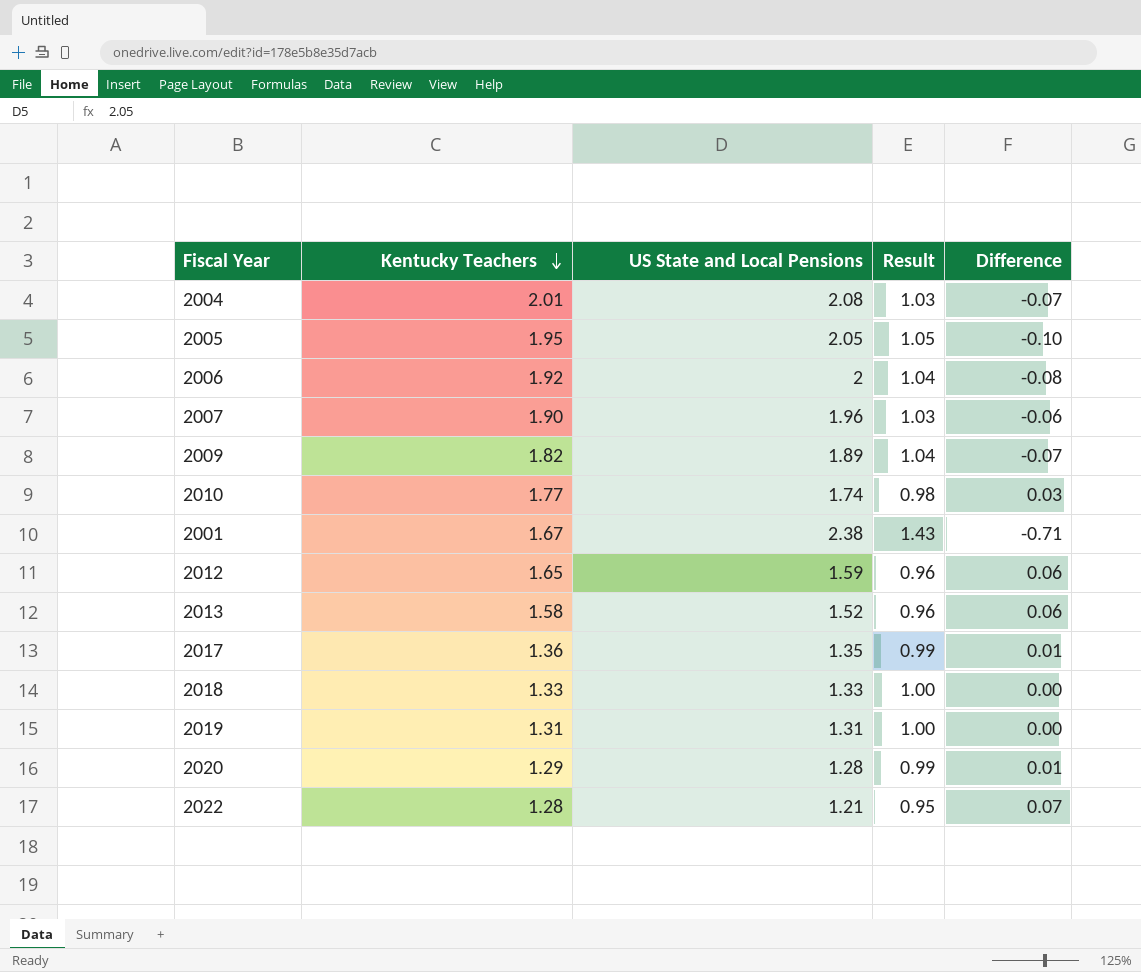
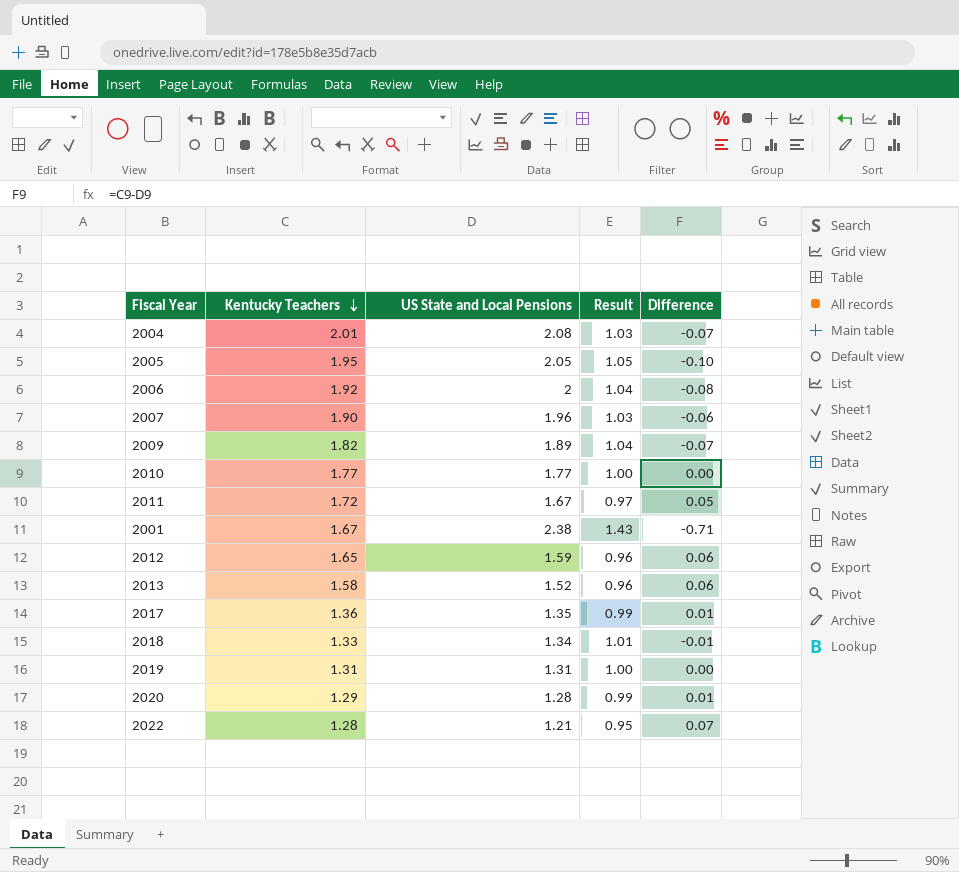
2010 | US State and Local Pensions: 1.74 -> 1.77
2010 | Result: 0.98 -> 1.00
2010 | Difference: 0.03 -> 0.00
row 2011: none -> 1.72 | 1.67 | 0.97 | 0.05
2018 | US State and Local Pensions: 1.33 -> 1.34
2018 | Result: 1.00 -> 1.01
2018 | Difference: 0.00 -> -0.01

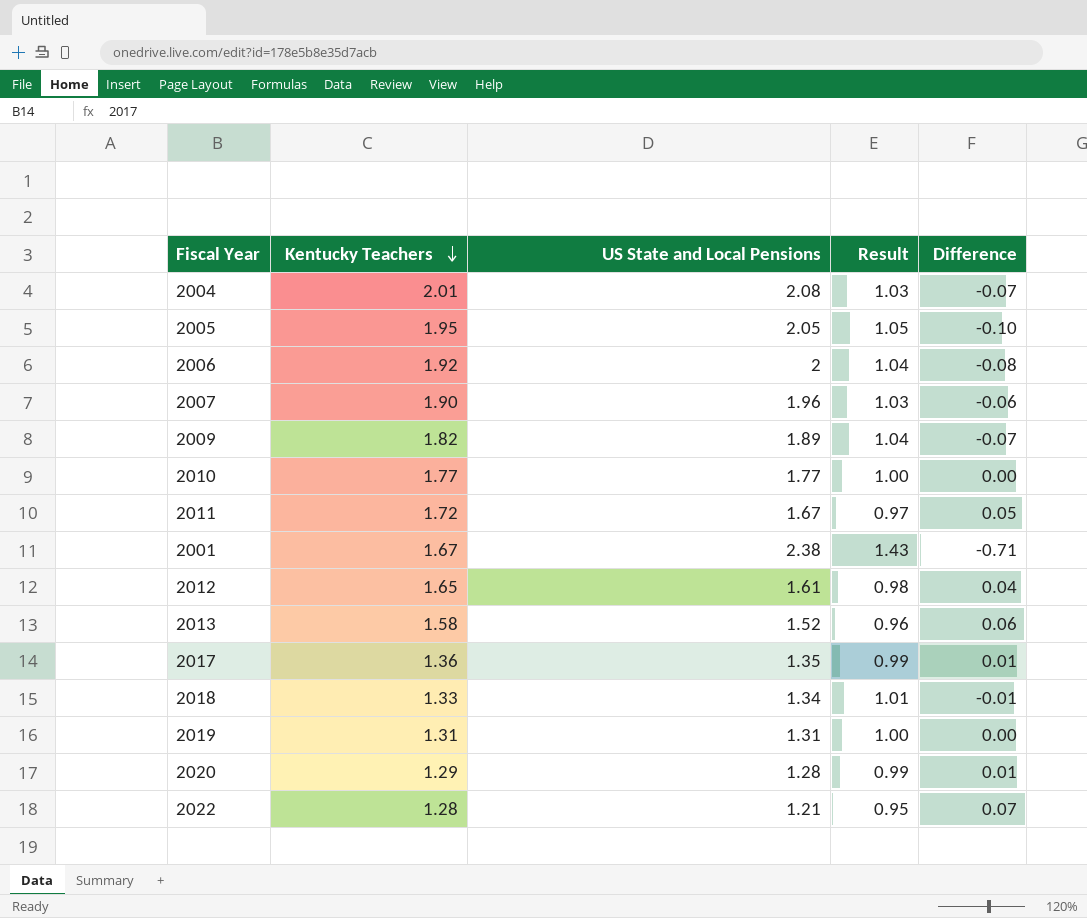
2012 | US State and Local Pensions: 1.59 -> 1.61
2012 | Result: 0.96 -> 0.98
2012 | Difference: 0.06 -> 0.04

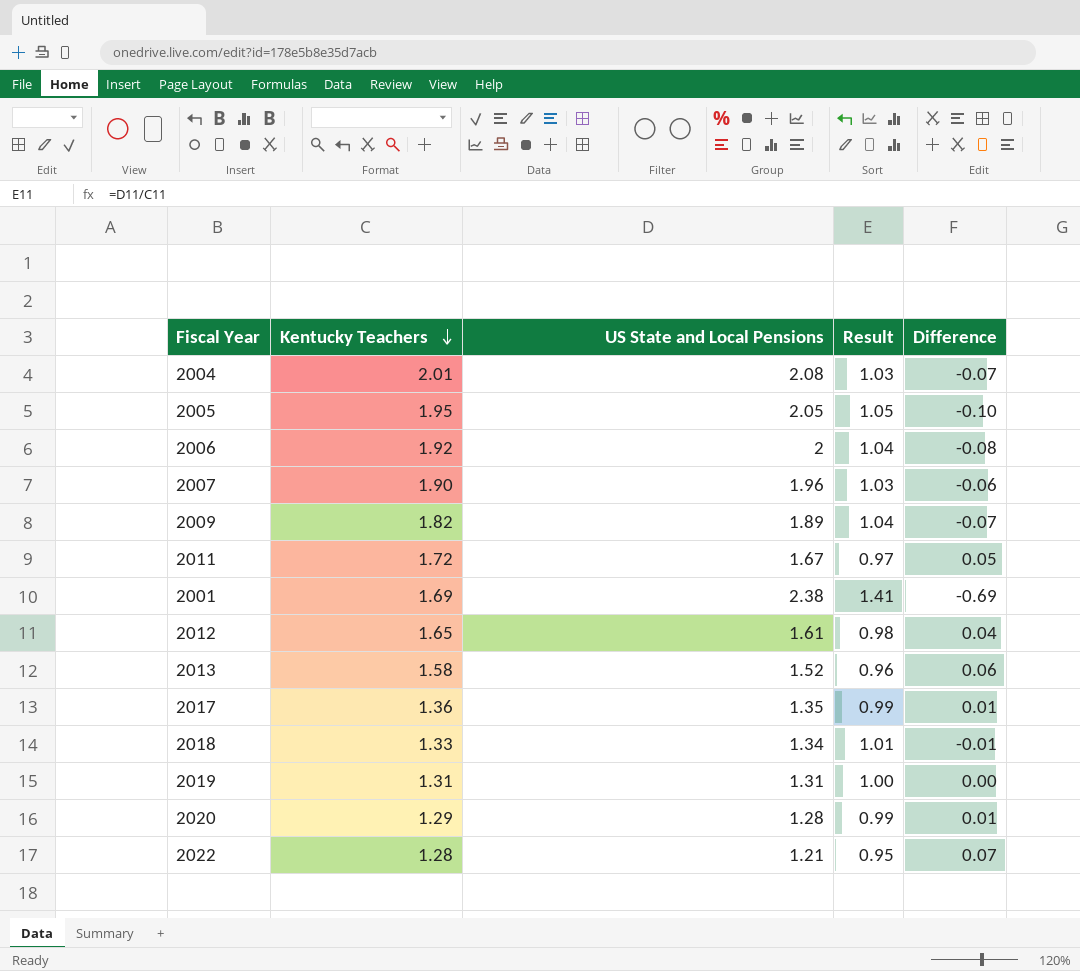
row 2010: 1.77 | 1.77 | 1.00 | 0.00 -> none
2001 | Kentucky Teachers: 1.67 -> 1.69
2001 | Result: 1.43 -> 1.41
2001 | Difference: -0.71 -> -0.69

